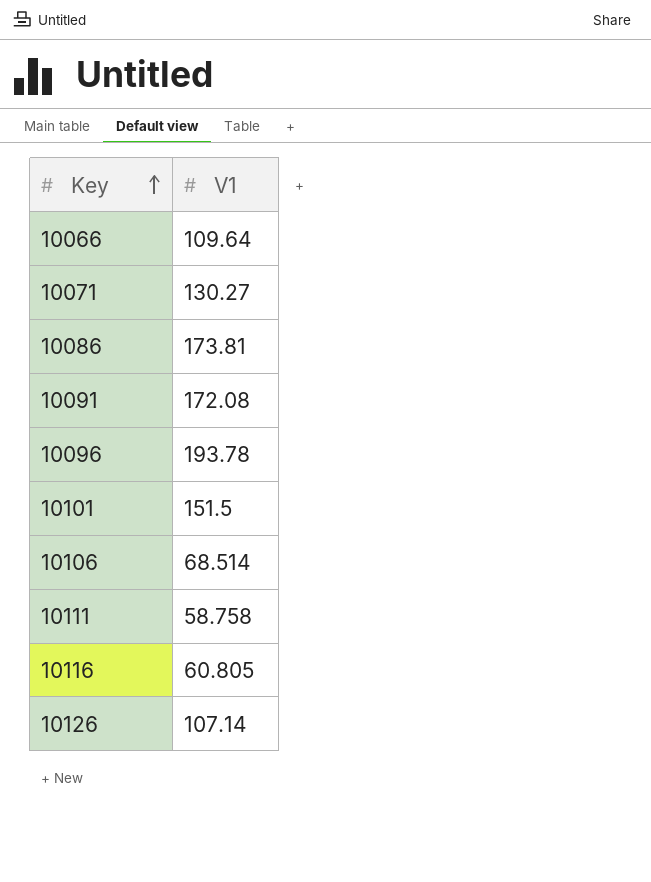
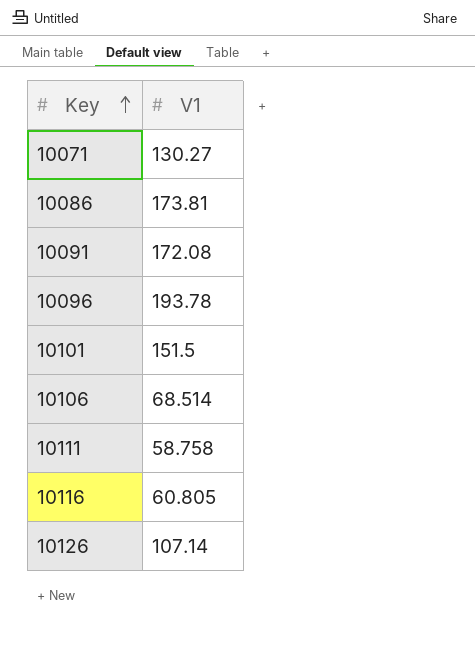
row 10066: 109.64 -> none

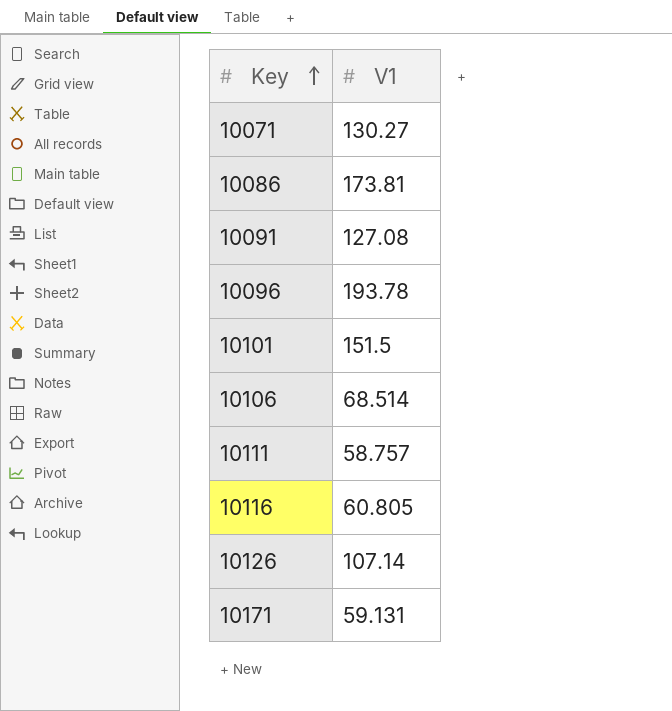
10091 | V1: 172.08 -> 127.08
10111 | V1: 58.758 -> 58.757
row 10171: none -> 59.131

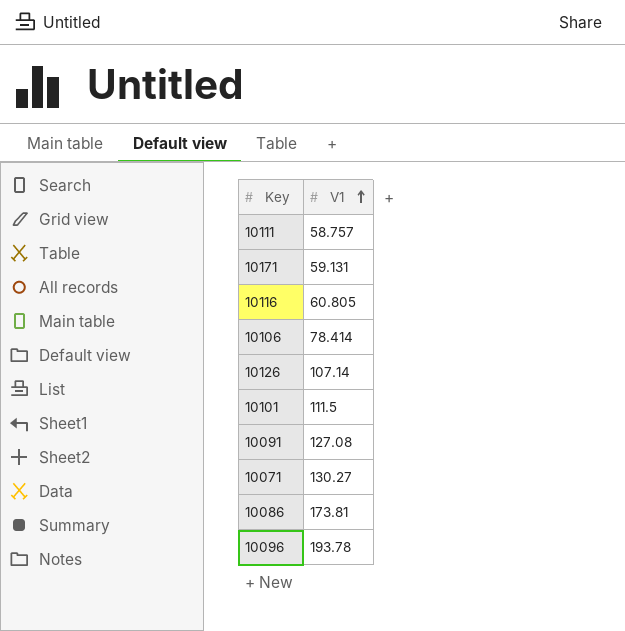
row order: Key ascending -> V1 ascending
10106 | V1: 68.514 -> 78.414
10101 | V1: 151.5 -> 111.5

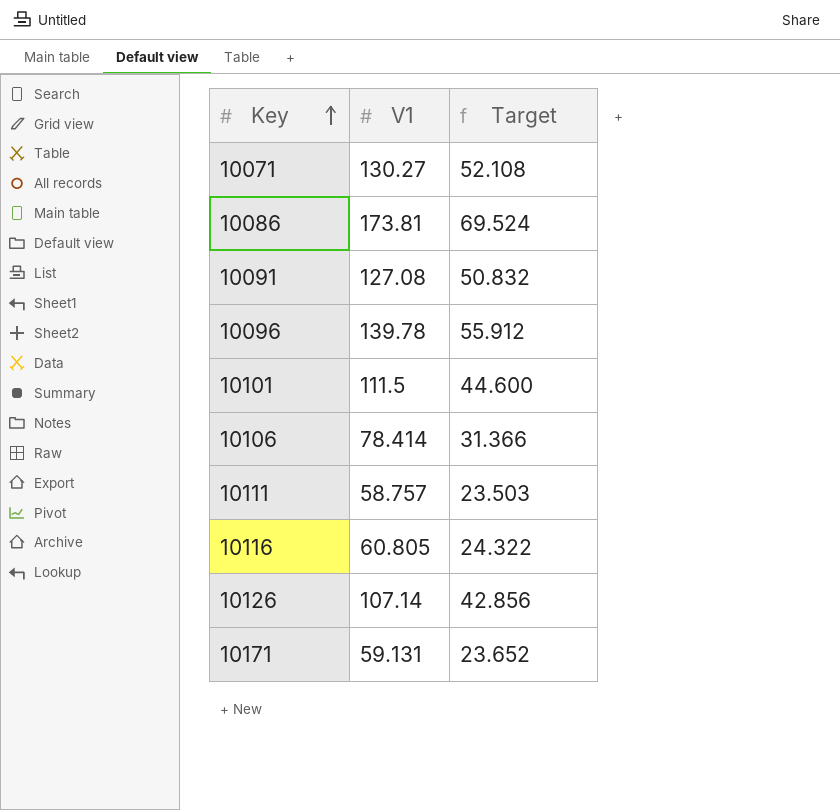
row order: V1 ascending -> Key ascending
column Target | formula: none -> [V1] * 0.4
10096 | V1: 193.78 -> 139.78

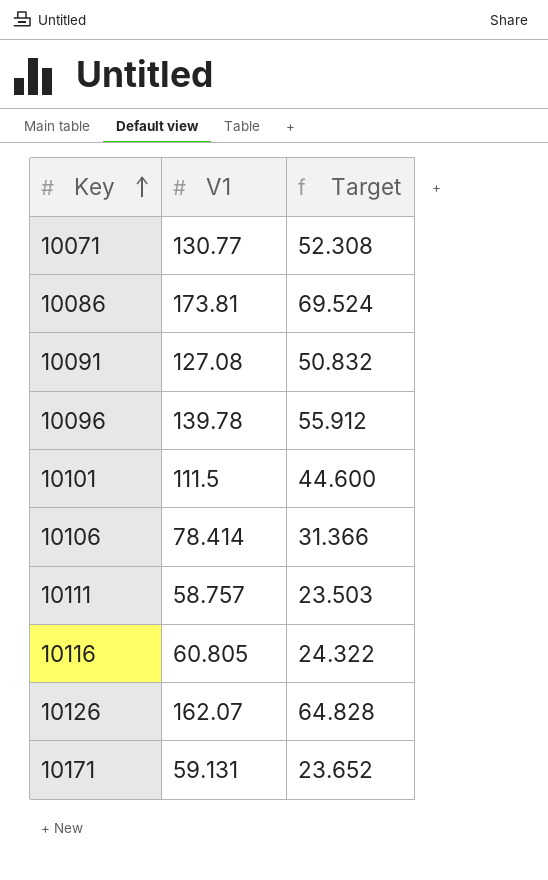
10071 | V1: 130.27 -> 130.77
10071 | Target: 52.108 -> 52.308
10126 | V1: 107.14 -> 162.07
10126 | Target: 42.856 -> 64.828

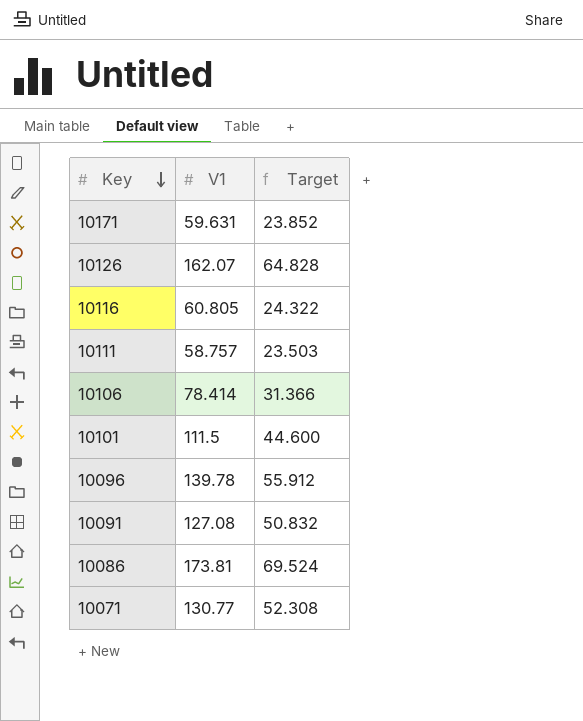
row order: Key ascending -> Key descending
10171 | V1: 59.131 -> 59.631
10171 | Target: 23.652 -> 23.852

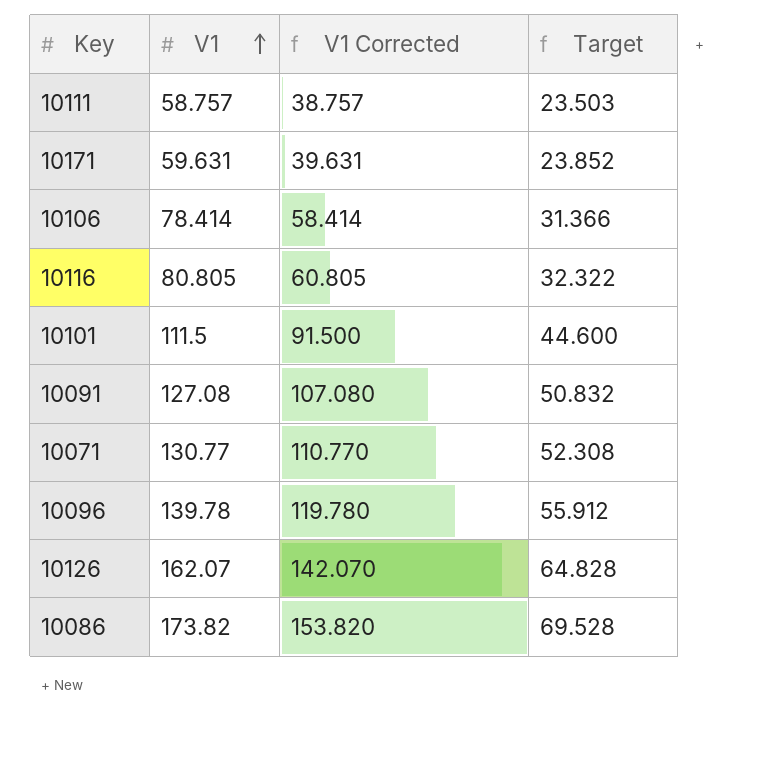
row order: Key descending -> V1 ascending
column V1 Corrected | formula: none -> [V1] - 20
10116 | V1: 60.805 -> 80.805
10116 | Target: 24.322 -> 32.322
10086 | V1: 173.81 -> 173.82
10086 | Target: 69.524 -> 69.528

